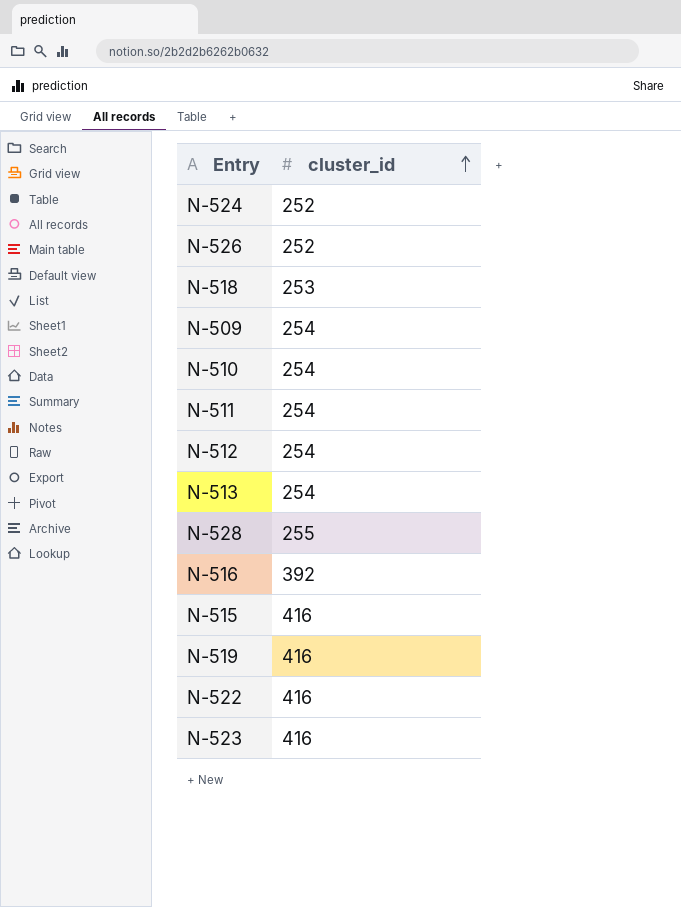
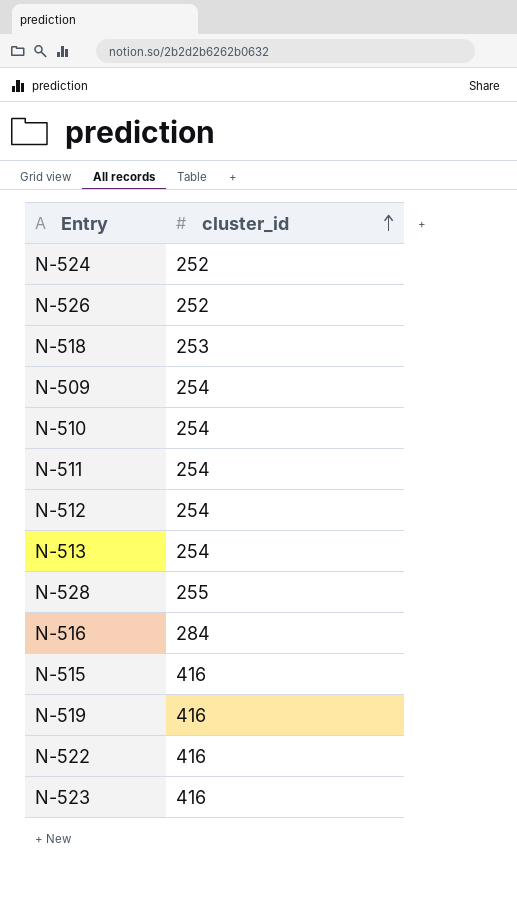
N-516 | cluster_id: 392 -> 284

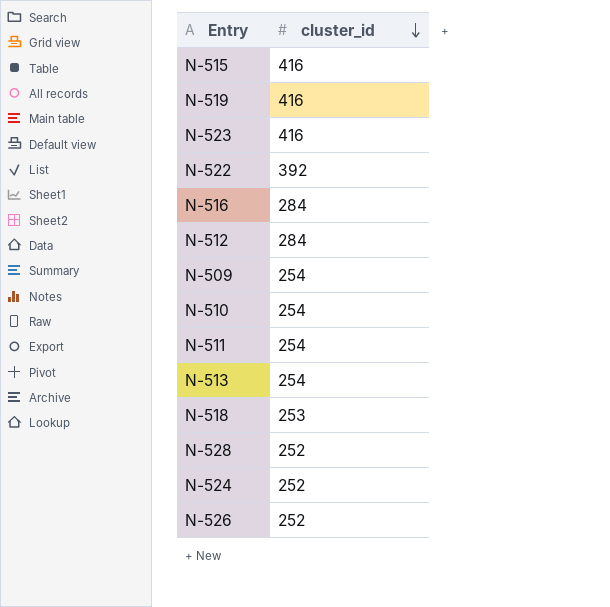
row order: cluster_id ascending -> cluster_id descending
N-522 | cluster_id: 416 -> 392
N-512 | cluster_id: 254 -> 284
N-528 | cluster_id: 255 -> 252

